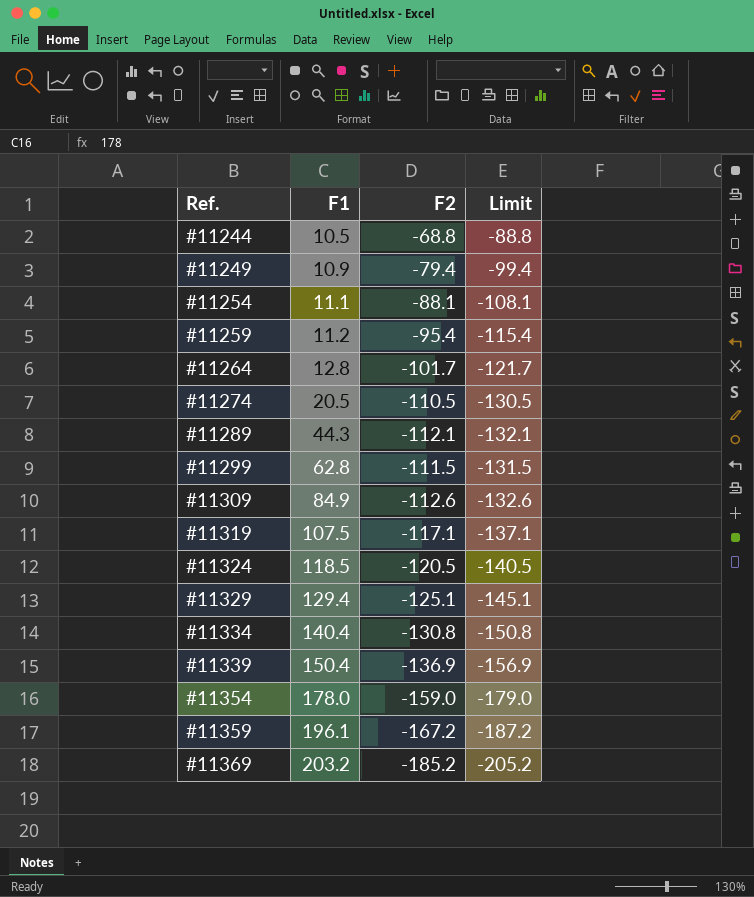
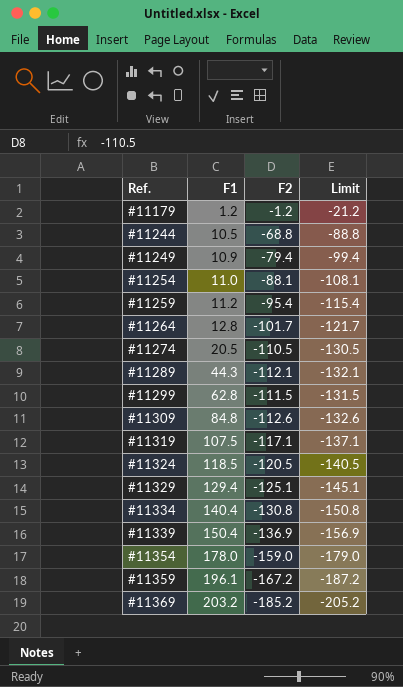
row #11179: none -> 1.2 | -1.2 | -21.2
#11254 | F1: 11.1 -> 11.0
#11309 | F1: 84.9 -> 84.8

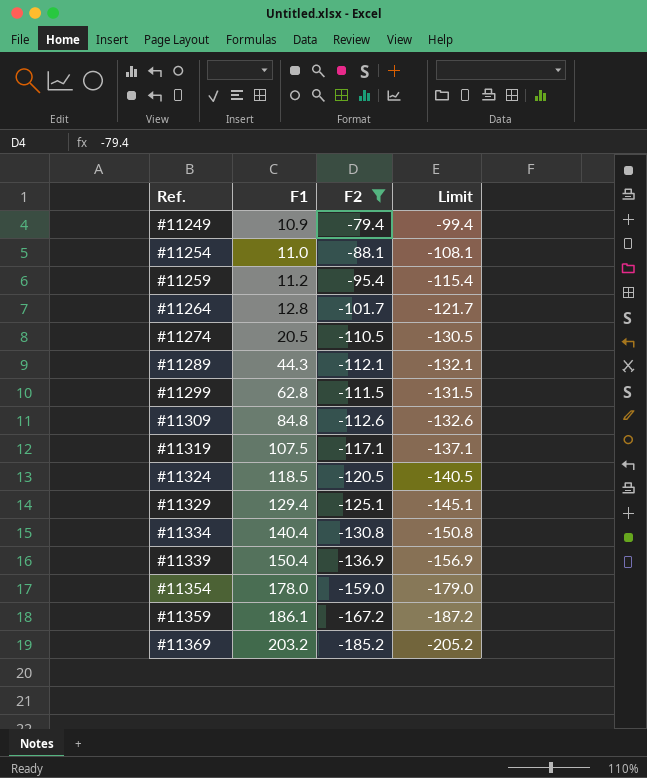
filter: none -> F2 <= -79.4
#11359 | F1: 196.1 -> 186.1

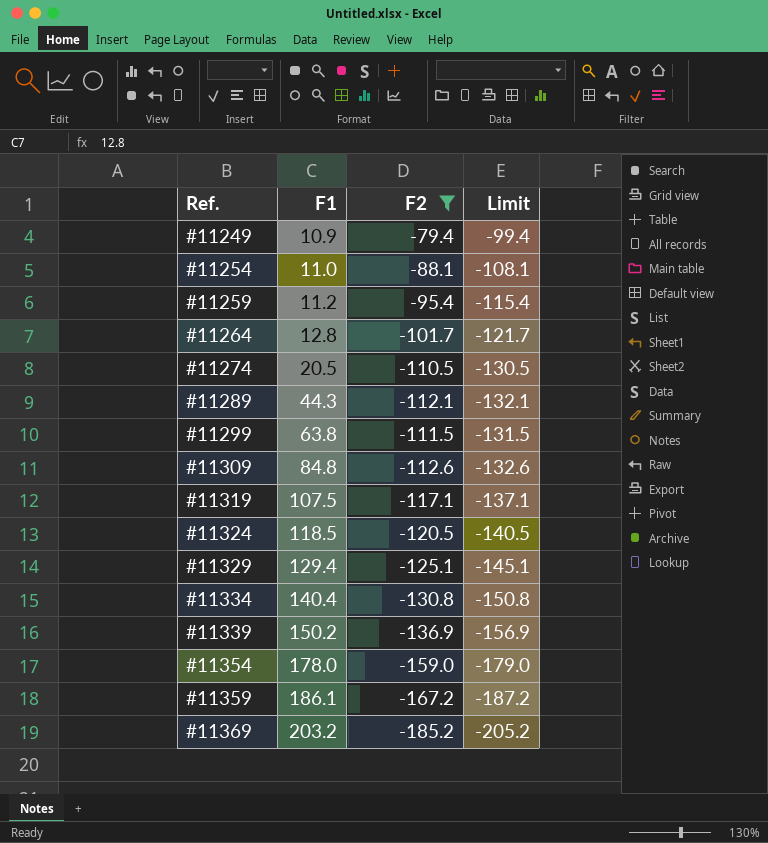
#11299 | F1: 62.8 -> 63.8
#11339 | F1: 150.4 -> 150.2

